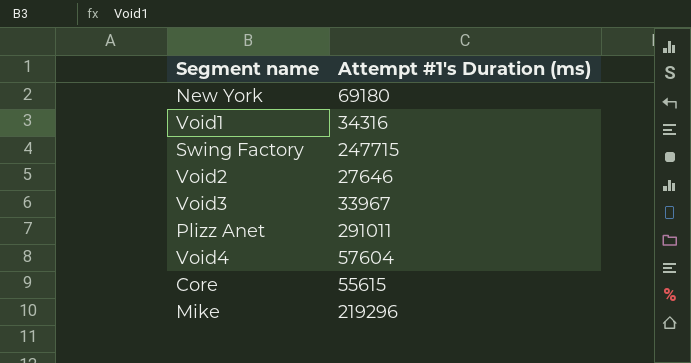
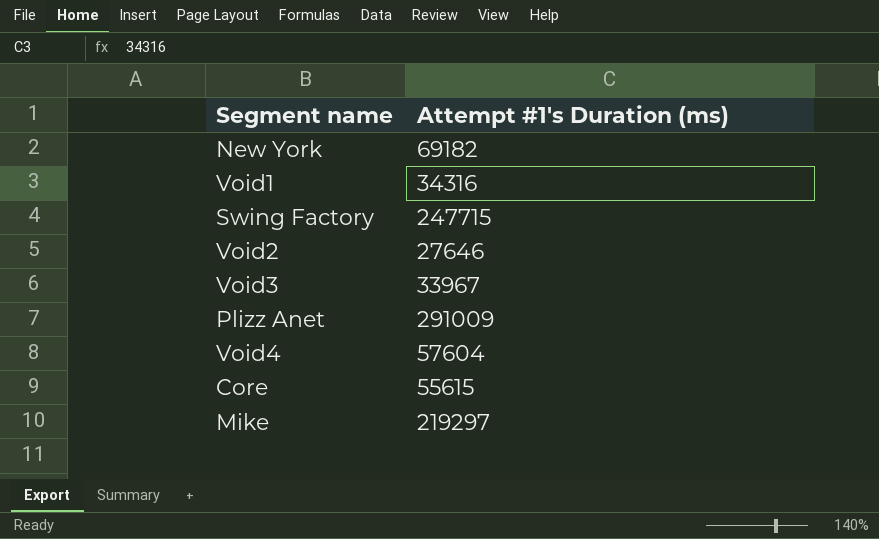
New York | Attempt #1's Duration (ms): 69180 -> 69182
Plizz Anet | Attempt #1's Duration (ms): 291011 -> 291009
Mike | Attempt #1's Duration (ms): 219296 -> 219297

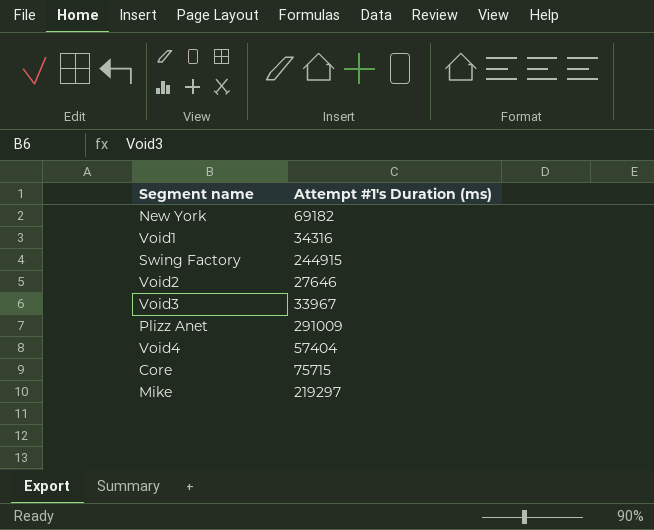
Swing Factory | Attempt #1's Duration (ms): 247715 -> 244915
Void4 | Attempt #1's Duration (ms): 57604 -> 57404
Core | Attempt #1's Duration (ms): 55615 -> 75715

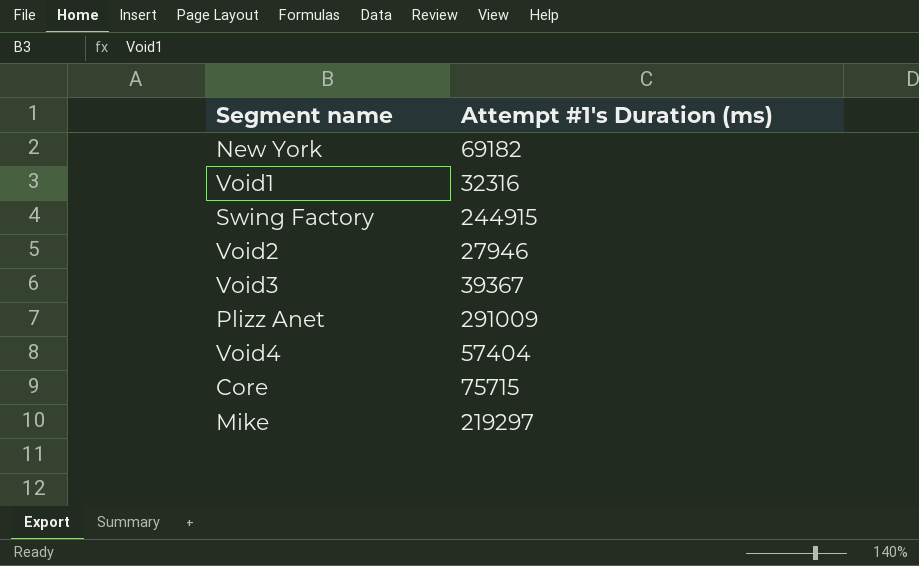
Void1 | Attempt #1's Duration (ms): 34316 -> 32316
Void2 | Attempt #1's Duration (ms): 27646 -> 27946
Void3 | Attempt #1's Duration (ms): 33967 -> 39367

